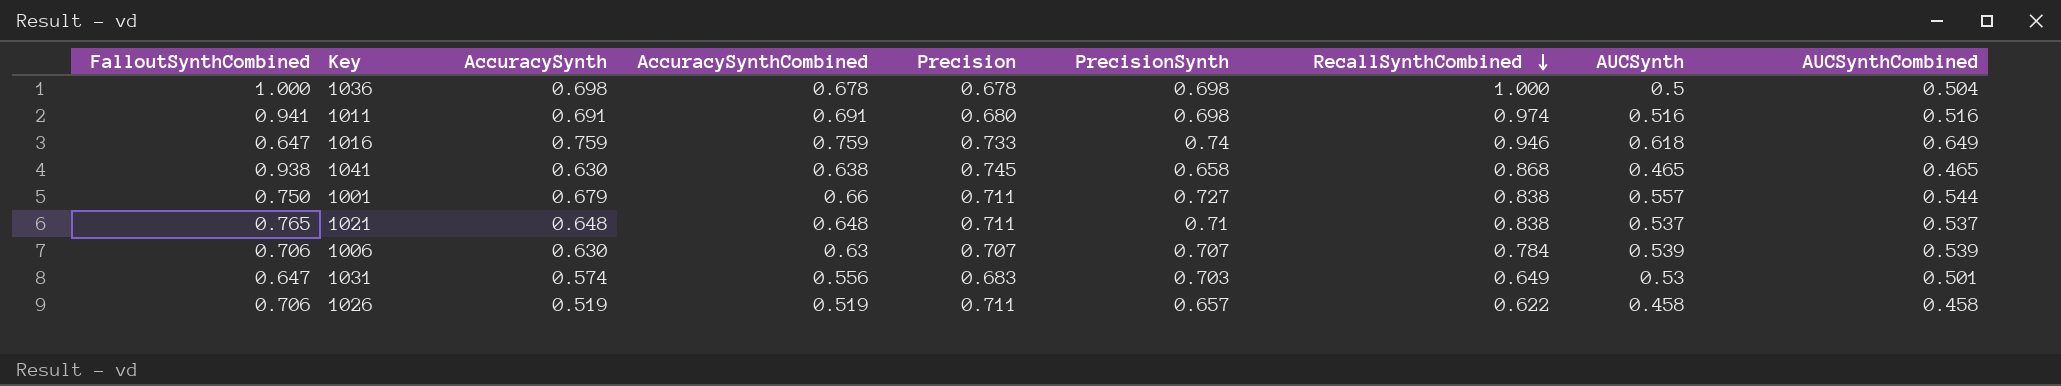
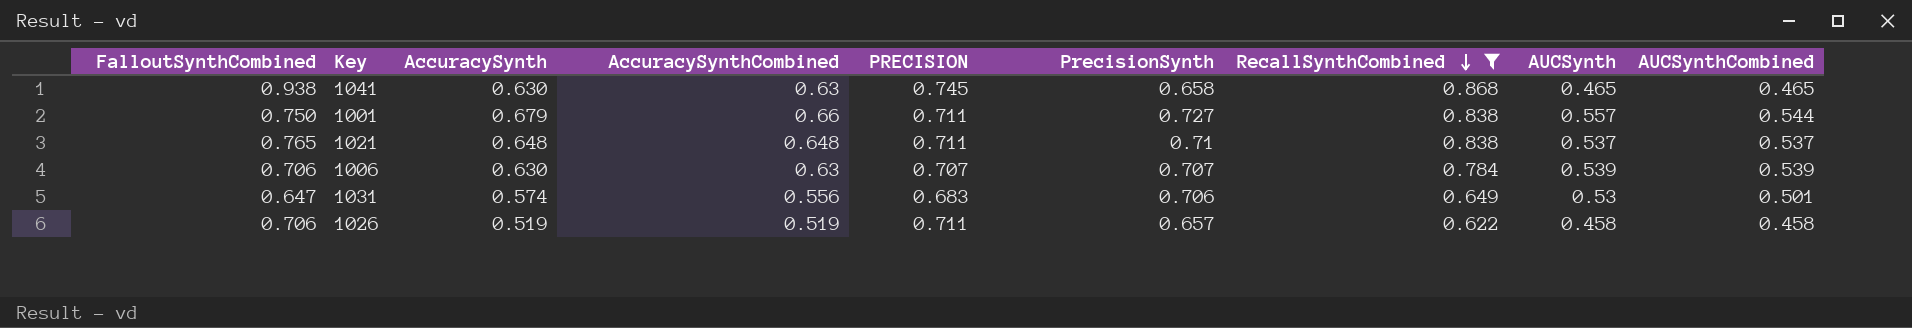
filter: none -> RecallSynthCombined <= 0.868
column name: Precision -> PRECISION
1041 | AccuracySynthCombined: 0.638 -> 0.63
1031 | PrecisionSynth: 0.703 -> 0.706

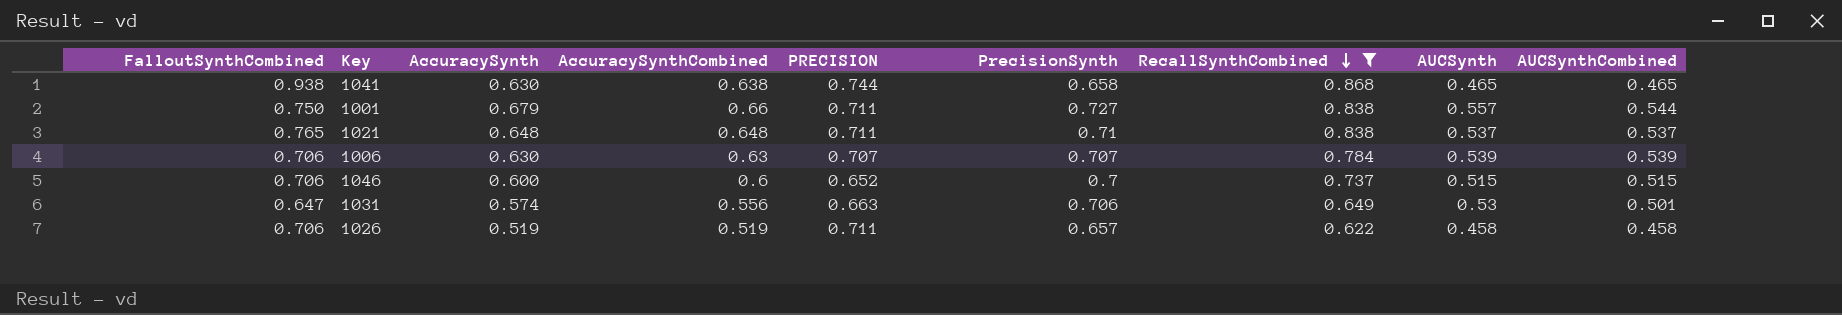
1041 | AccuracySynthCombined: 0.63 -> 0.638
1041 | PRECISION: 0.745 -> 0.744
row 1046: none -> 0.706 | 0.600 | 0.6 | 0.652 | 0.7 | 0.737 | 0.515 | 0.515
1031 | PRECISION: 0.683 -> 0.663

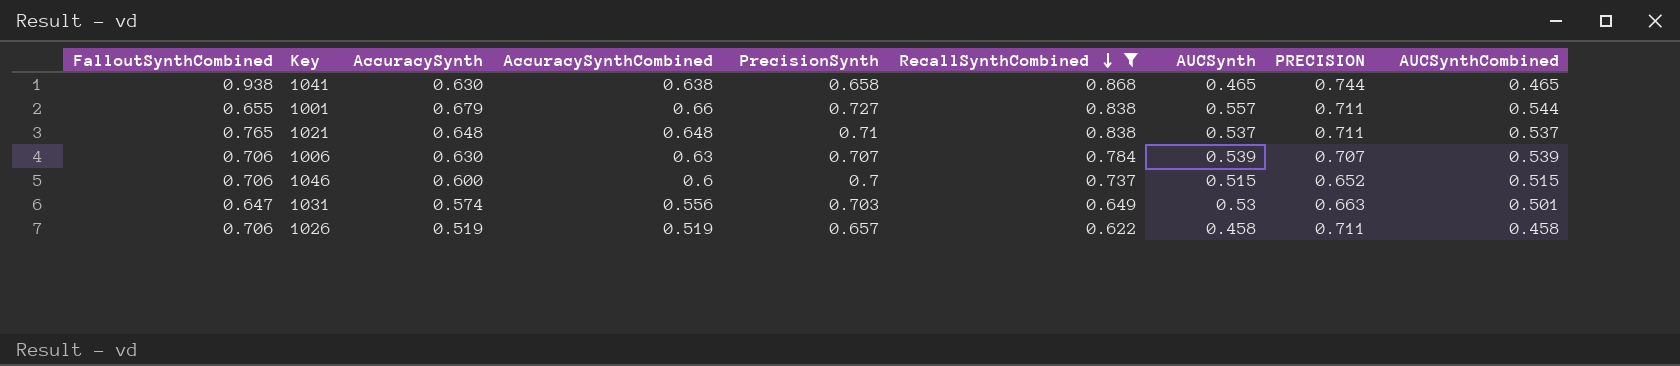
column PRECISION | position: 5 -> 8
1001 | FalloutSynthCombined: 0.750 -> 0.655
1031 | PrecisionSynth: 0.706 -> 0.703

